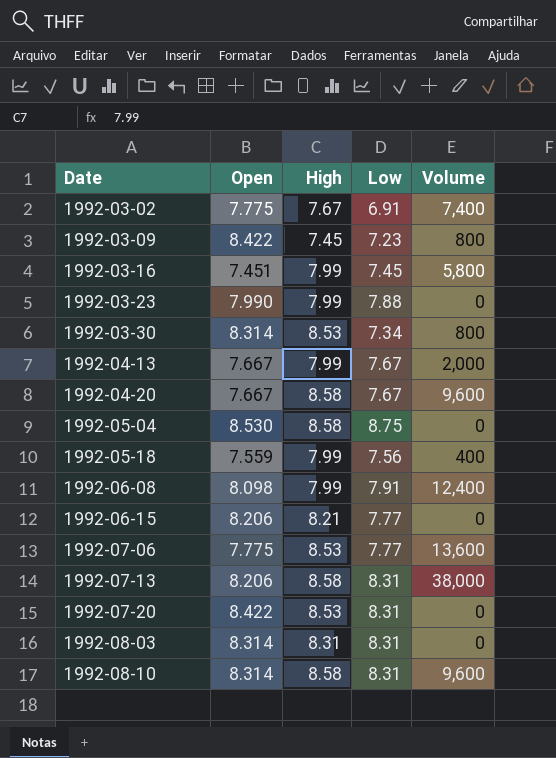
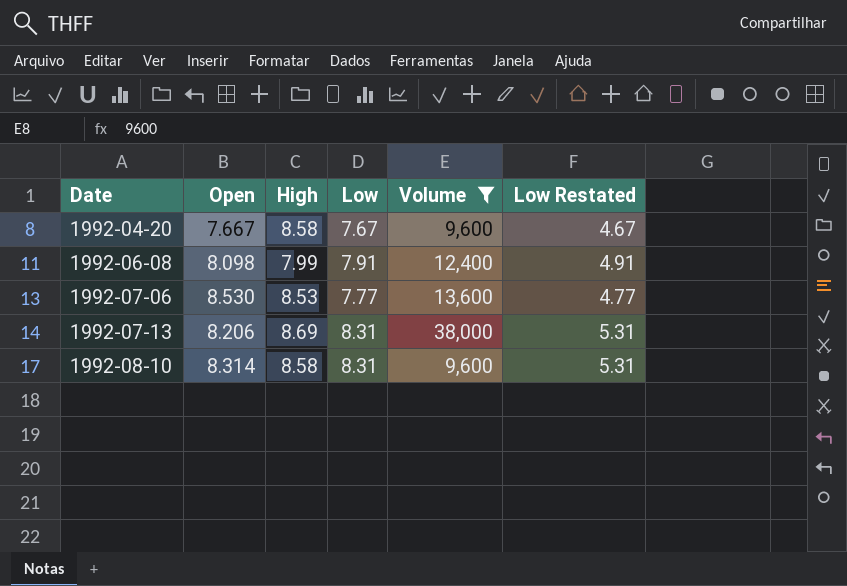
filter: none -> Volume >= 9,600
column Low Restated | formula: none -> [Low] - 3
1992-07-06 | Open: 7.775 -> 8.530
1992-07-13 | High: 8.58 -> 8.69

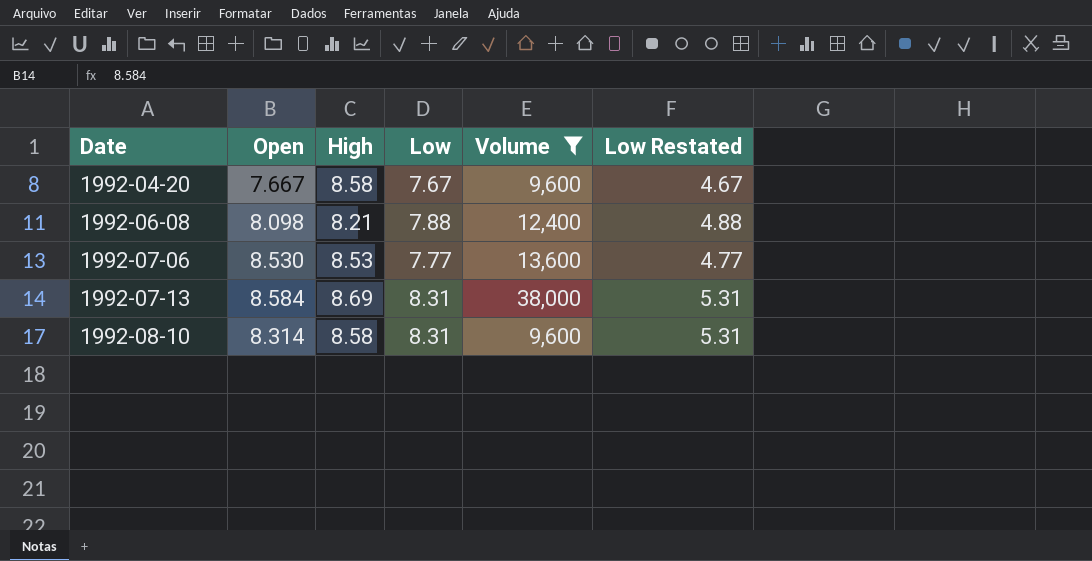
1992-06-08 | High: 7.99 -> 8.21
1992-06-08 | Low: 7.91 -> 7.88
1992-06-08 | Low Restated: 4.91 -> 4.88
1992-07-13 | Open: 8.206 -> 8.584

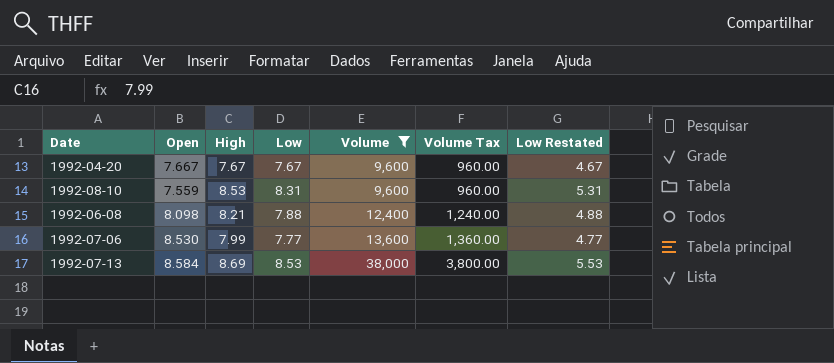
row order: Date ascending -> Volume ascending
column Volume Tax | formula: none -> [Volume] * 0.1
1992-04-20 | High: 8.58 -> 7.67
1992-08-10 | Open: 8.314 -> 7.559
1992-08-10 | High: 8.58 -> 8.53
1992-07-06 | High: 8.53 -> 7.99
1992-07-13 | Low: 8.31 -> 8.53
1992-07-13 | Low Restated: 5.31 -> 5.53

